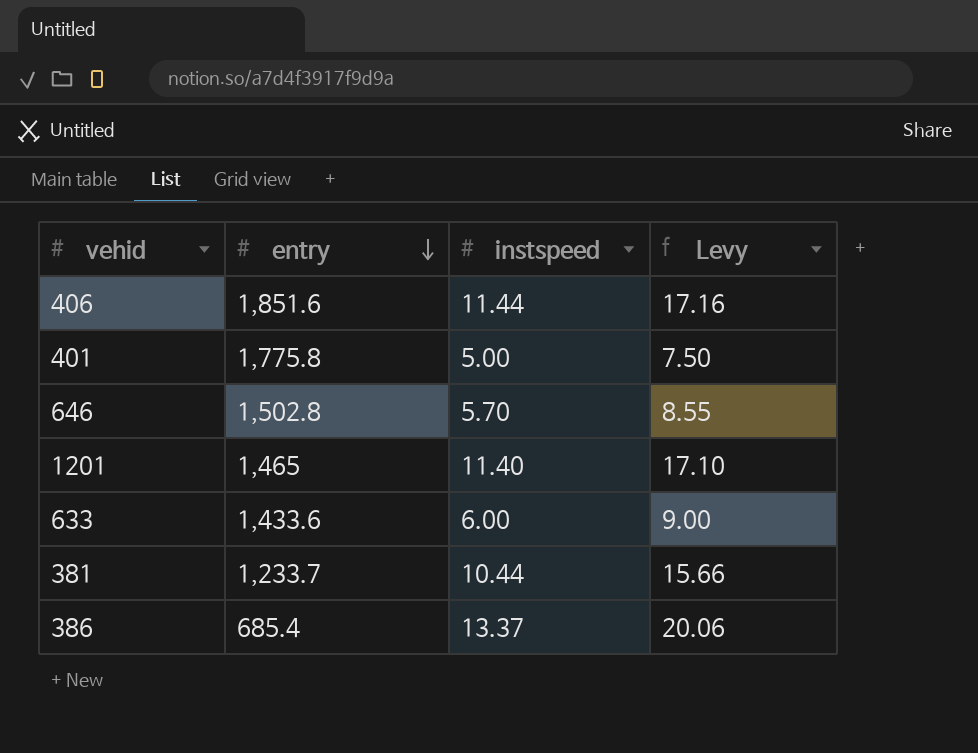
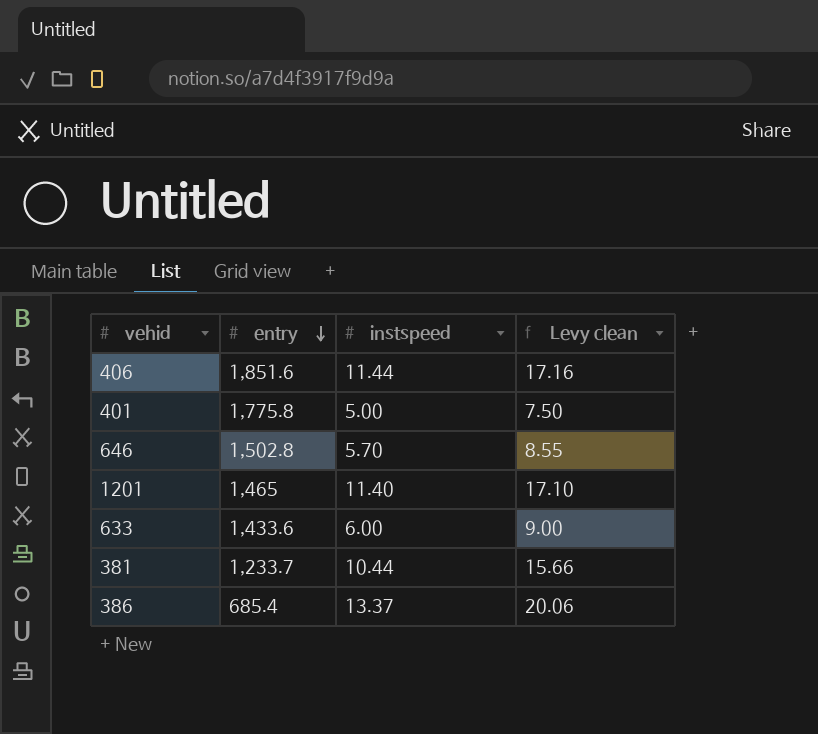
column name: Levy -> Levy clean

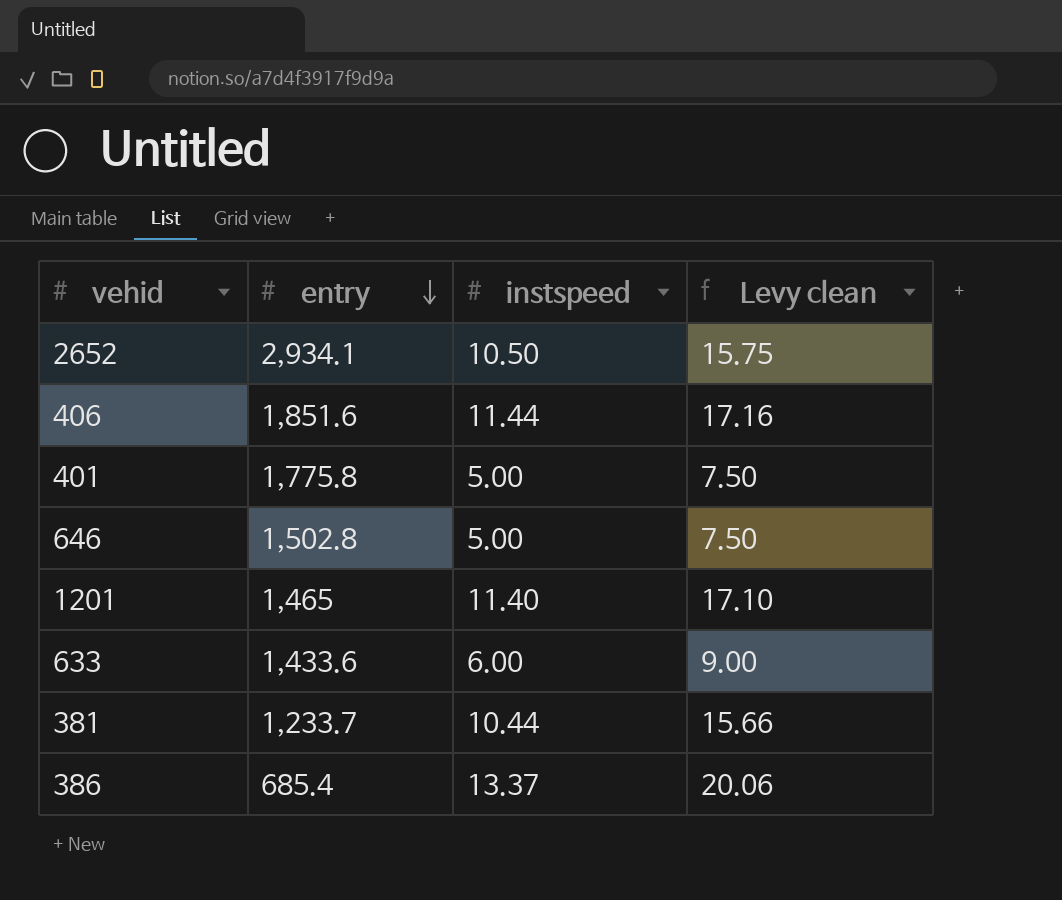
row 2652: none -> 2,934.1 | 10.50 | 15.75
646 | instspeed: 5.70 -> 5.00
646 | Levy clean: 8.55 -> 7.50

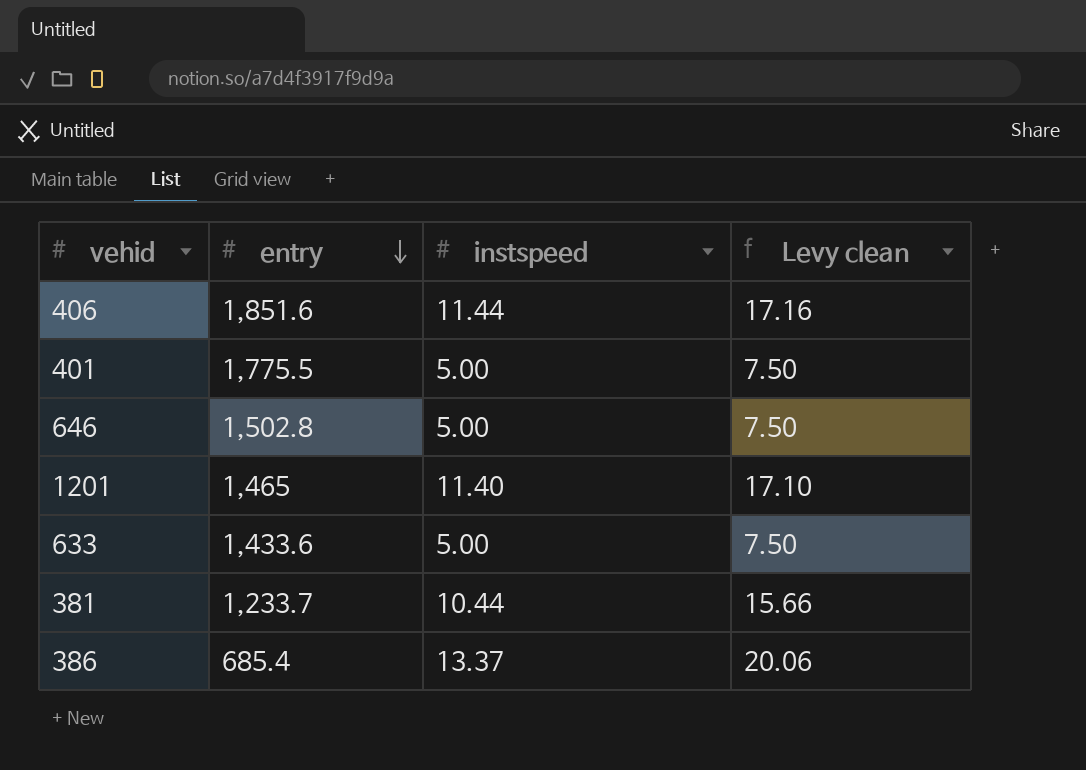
row 2652: 2,934.1 | 10.50 | 15.75 -> none
401 | entry: 1,775.8 -> 1,775.5
633 | instspeed: 6.00 -> 5.00
633 | Levy clean: 9.00 -> 7.50

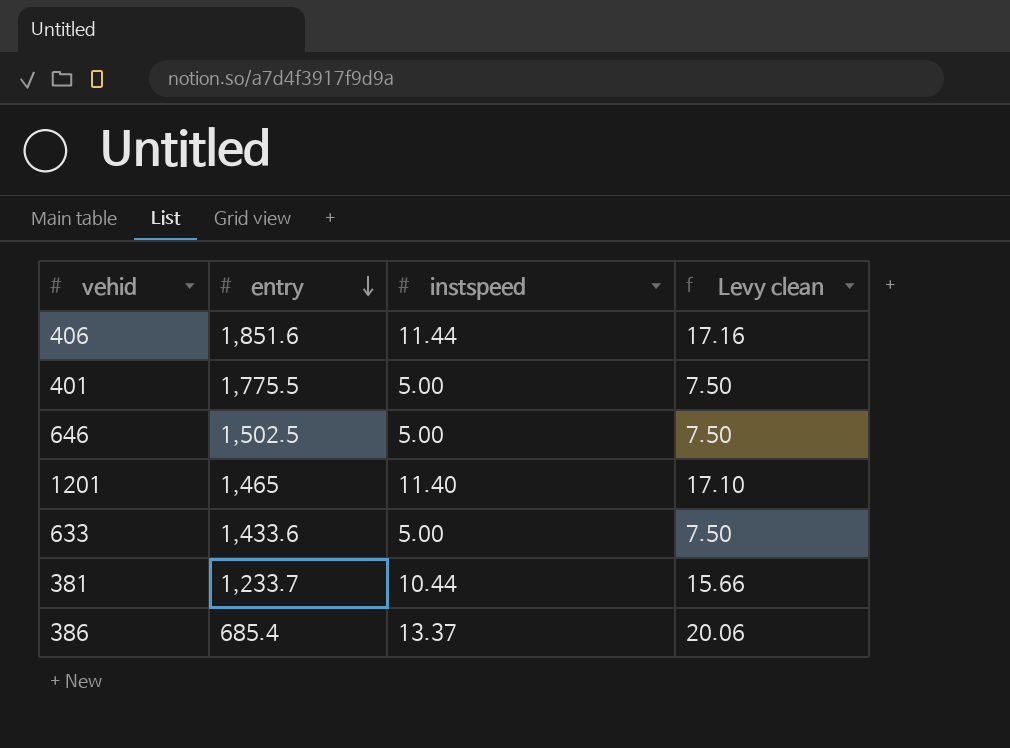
646 | entry: 1,502.8 -> 1,502.5

